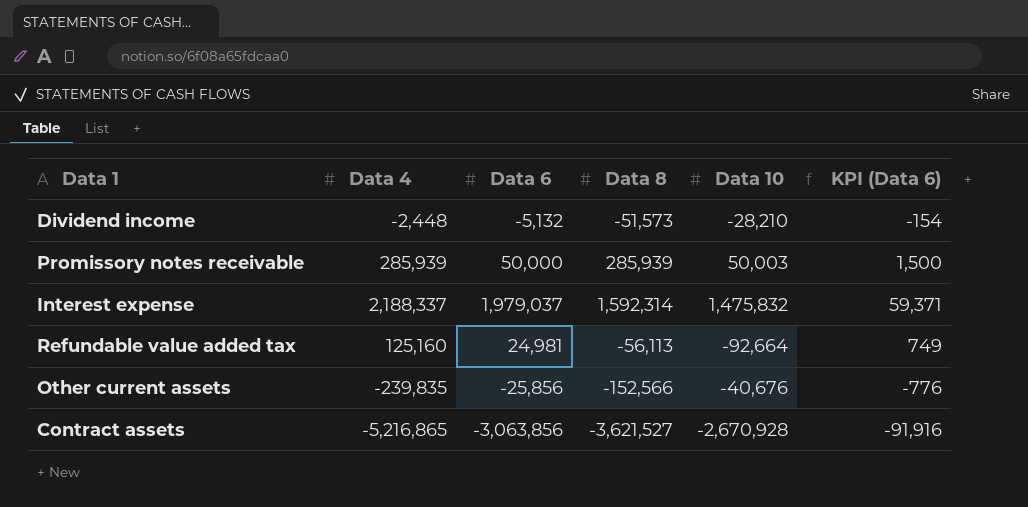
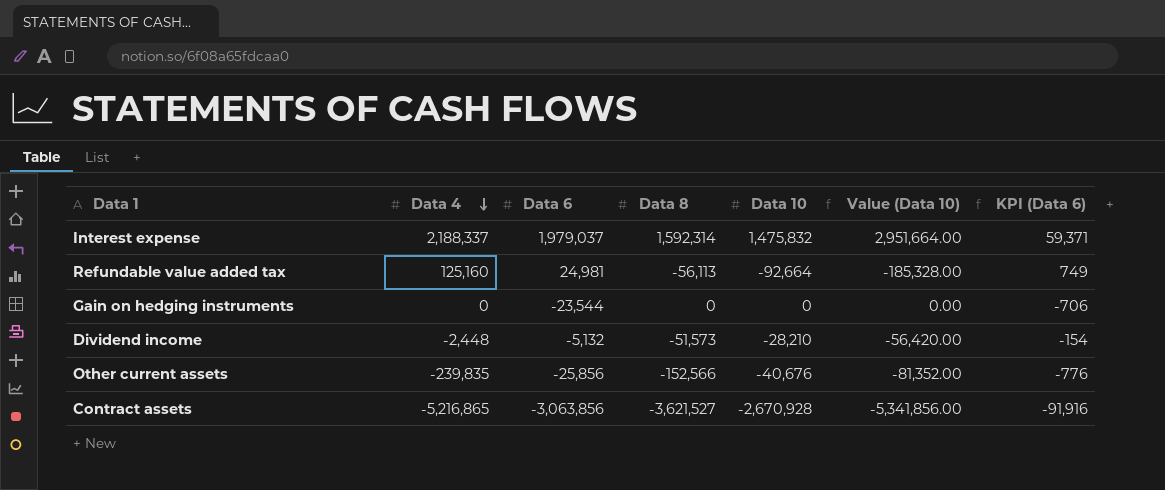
row order: none -> Data 4 descending
column Value (Data 10) | formula: none -> [Data 10] * 2
row Promissory notes receivable: 285,939 | 50,000 | 285,939 | 50,003 | 1,500 -> none
row Gain on hedging instruments: none -> 0 | -23,544 | 0 | 0 | 0.00 | -706

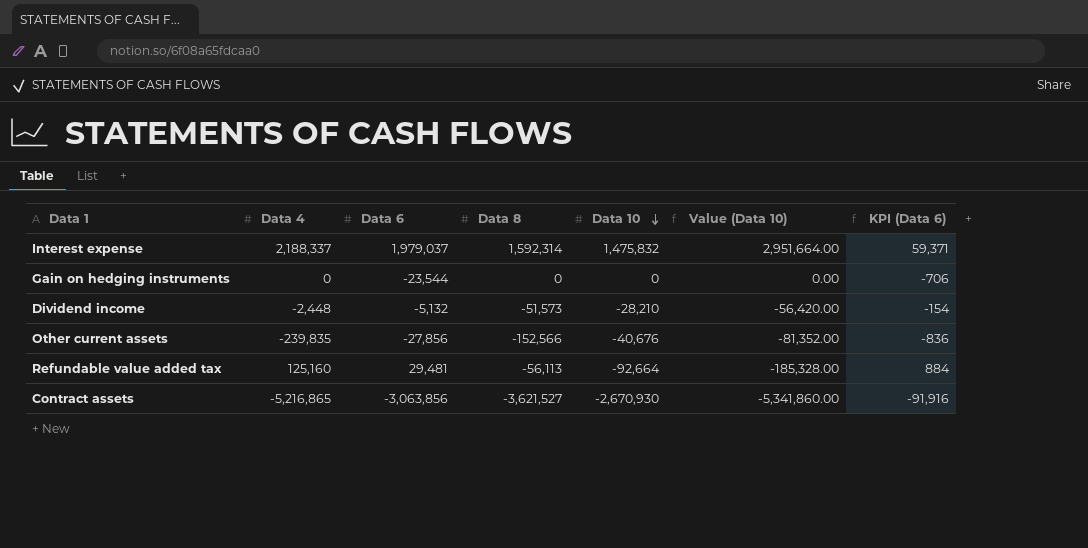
row order: Data 4 descending -> Data 10 descending
Other current assets | Data 6: -25,856 -> -27,856
Other current assets | KPI (Data 6): -776 -> -836
Refundable value added tax | Data 6: 24,981 -> 29,481
Refundable value added tax | KPI (Data 6): 749 -> 884
Contract assets | Data 10: -2,670,928 -> -2,670,930
Contract assets | Value (Data 10): -5,341,856.00 -> -5,341,860.00

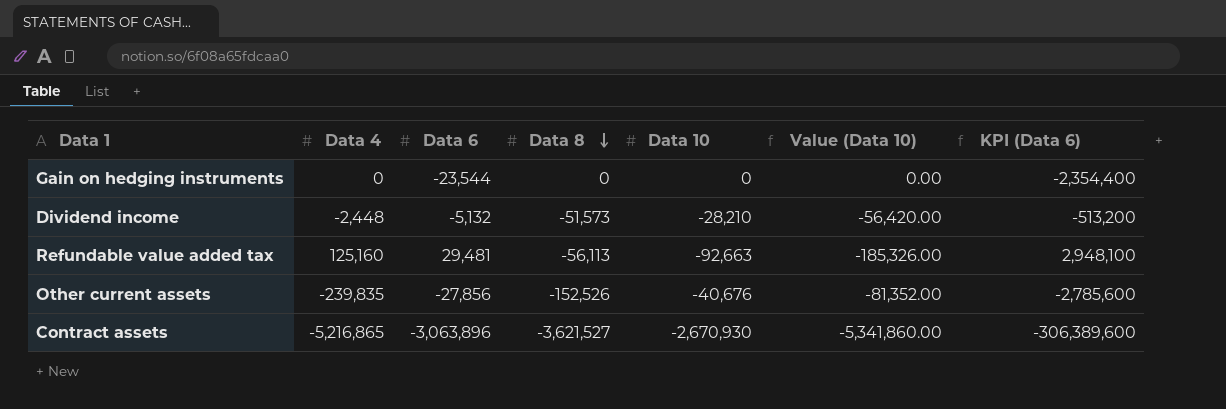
row order: Data 10 descending -> Data 8 descending
column KPI (Data 6) | formula: [Data 6] * 0.03 -> [Data 6] * 100
row Interest expense: 2,188,337 | 1,979,037 | 1,592,314 | 1,475,832 | 2,951,664.00 | 59,371 -> none
Refundable value added tax | Data 10: -92,664 -> -92,663
Refundable value added tax | Value (Data 10): -185,328.00 -> -185,326.00
Other current assets | Data 8: -152,566 -> -152,526
Contract assets | Data 6: -3,063,856 -> -3,063,896

